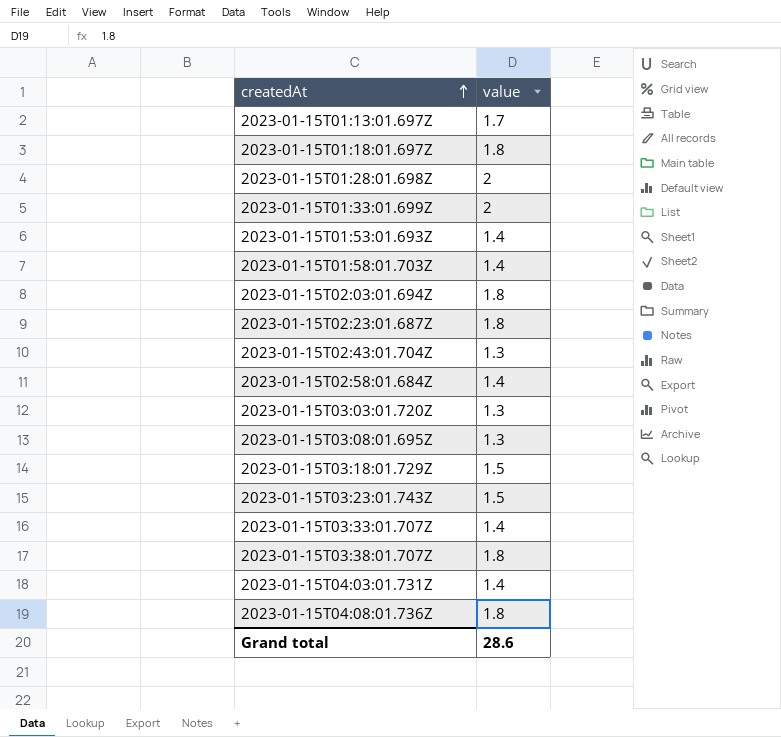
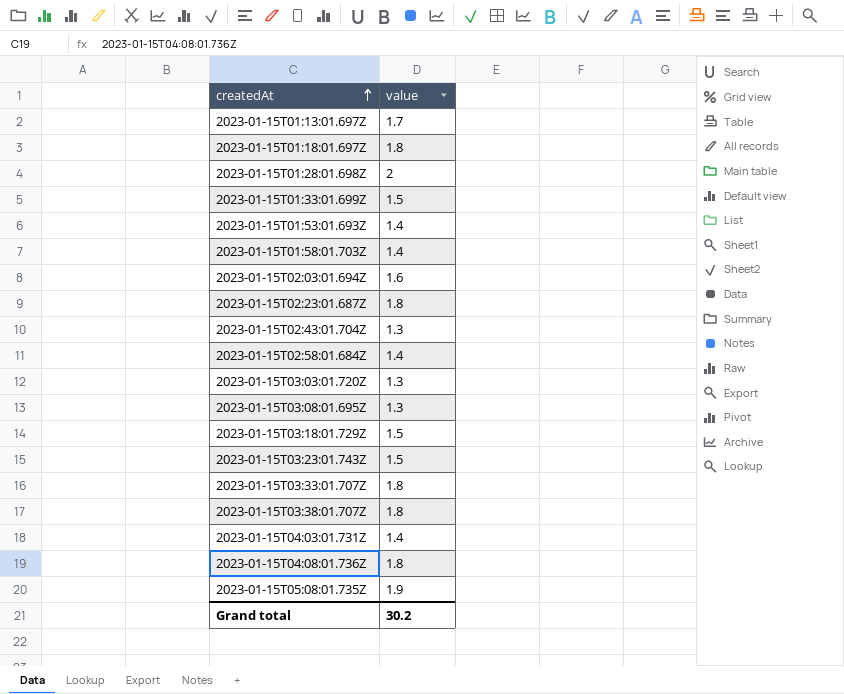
2023-01-15T01:33:01.699Z | value: 2 -> 1.5
2023-01-15T02:03:01.694Z | value: 1.8 -> 1.6
2023-01-15T03:33:01.707Z | value: 1.4 -> 1.8
row 2023-01-15T05:08:01.735Z: none -> 1.9
Grand total | value: 28.6 -> 30.2

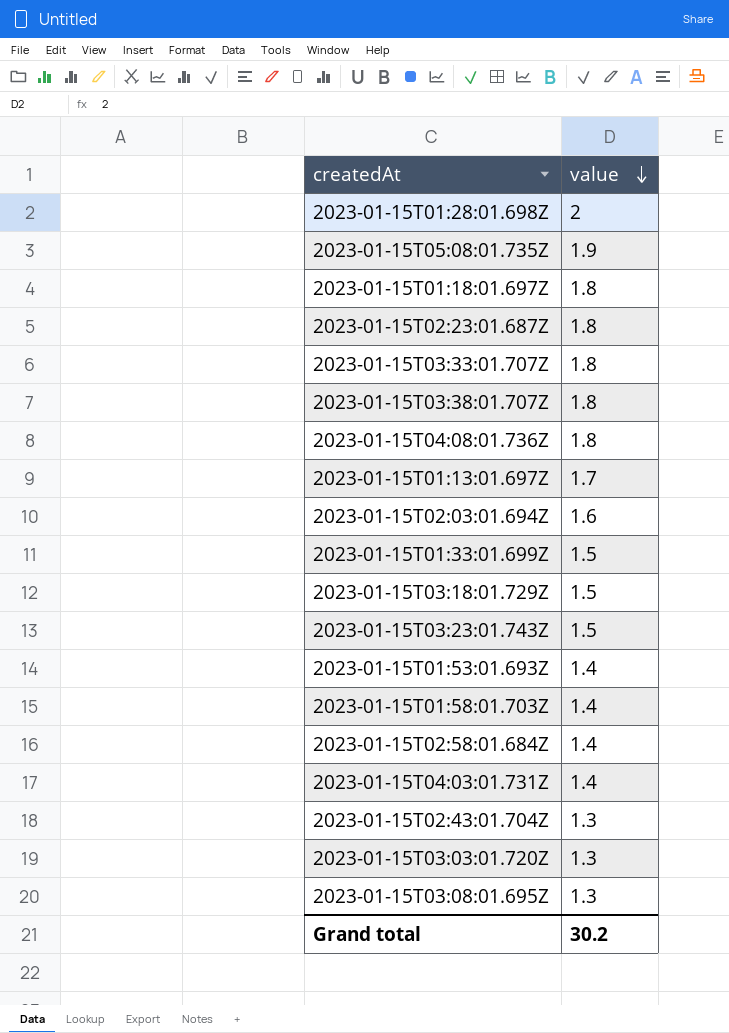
row order: createdAt ascending -> value descending

